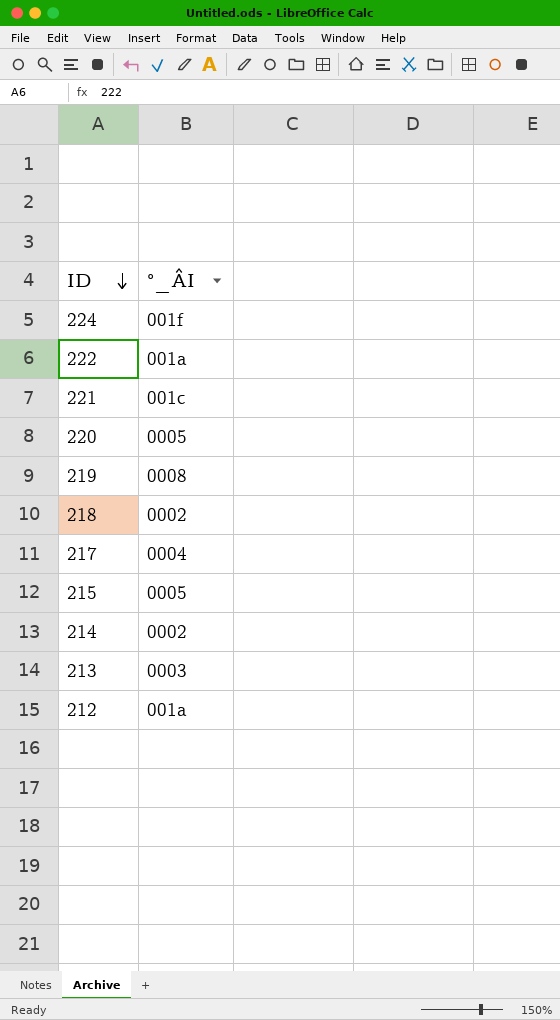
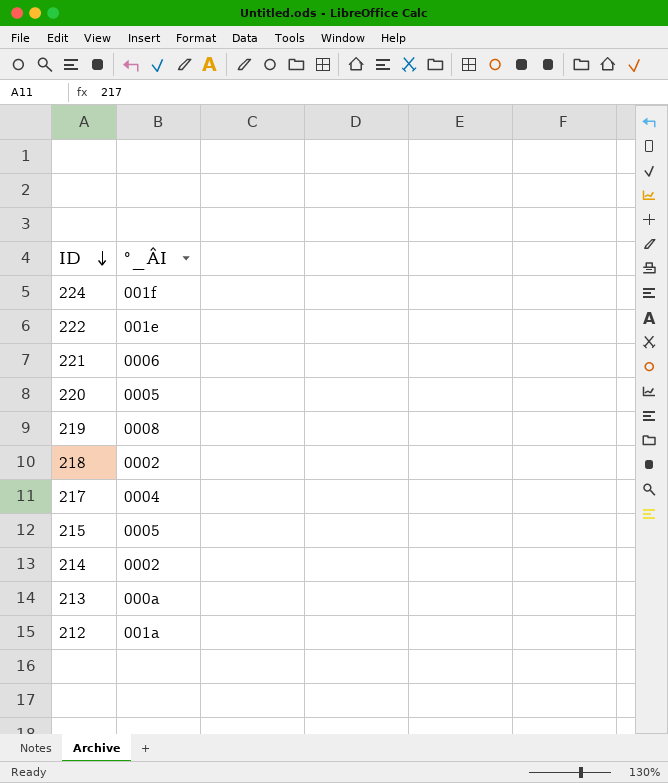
222 | °_ÂI: 001a -> 001e
221 | °_ÂI: 001c -> 0006
213 | °_ÂI: 0003 -> 000a

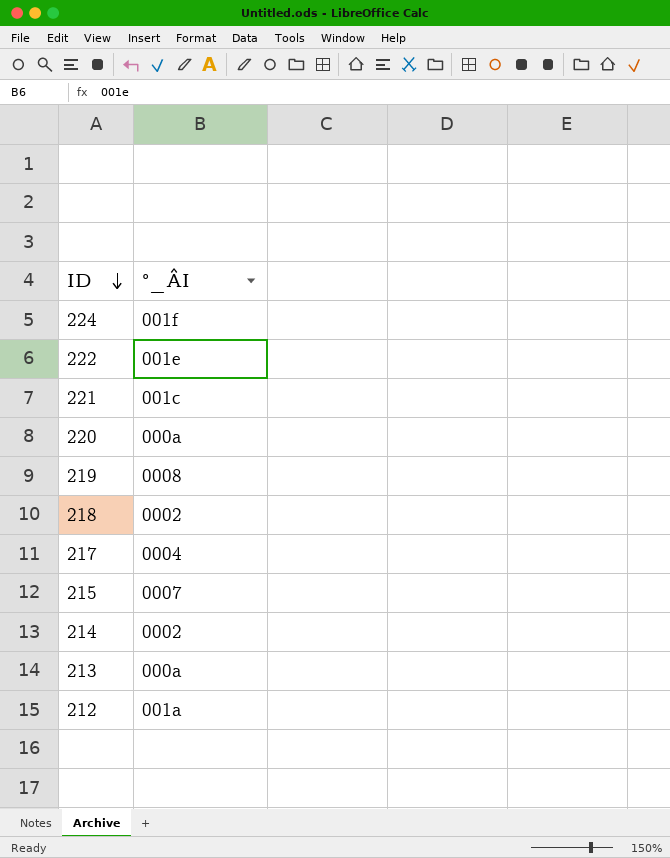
221 | °_ÂI: 0006 -> 001c
220 | °_ÂI: 0005 -> 000a
215 | °_ÂI: 0005 -> 0007

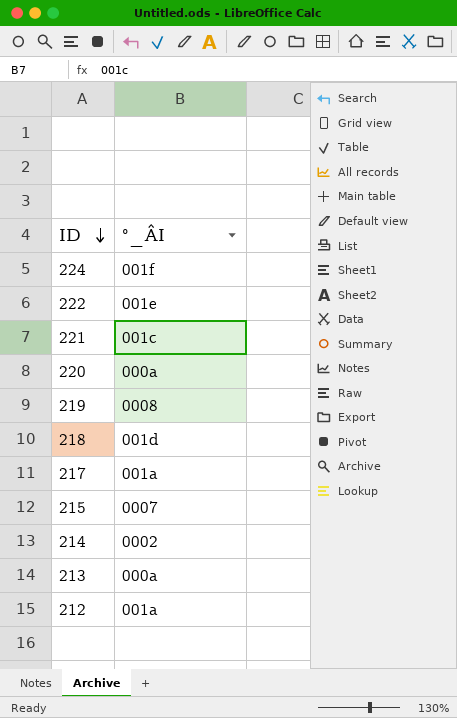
218 | °_ÂI: 0002 -> 001d
217 | °_ÂI: 0004 -> 001a

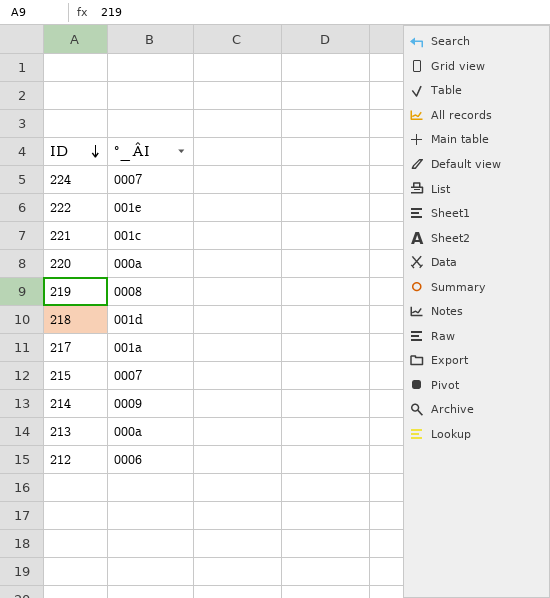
224 | °_ÂI: 001f -> 0007
214 | °_ÂI: 0002 -> 0009
212 | °_ÂI: 001a -> 0006

